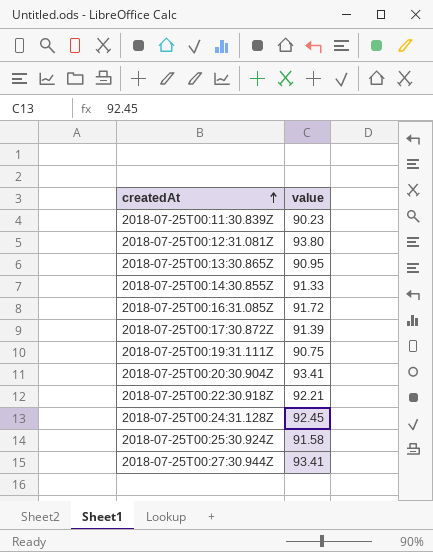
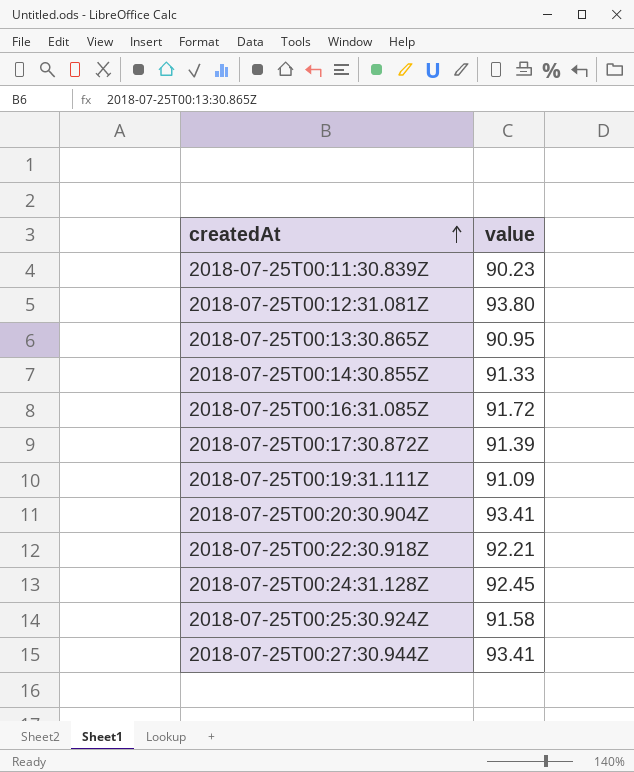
2018-07-25T00:19:31.111Z | value: 90.75 -> 91.09

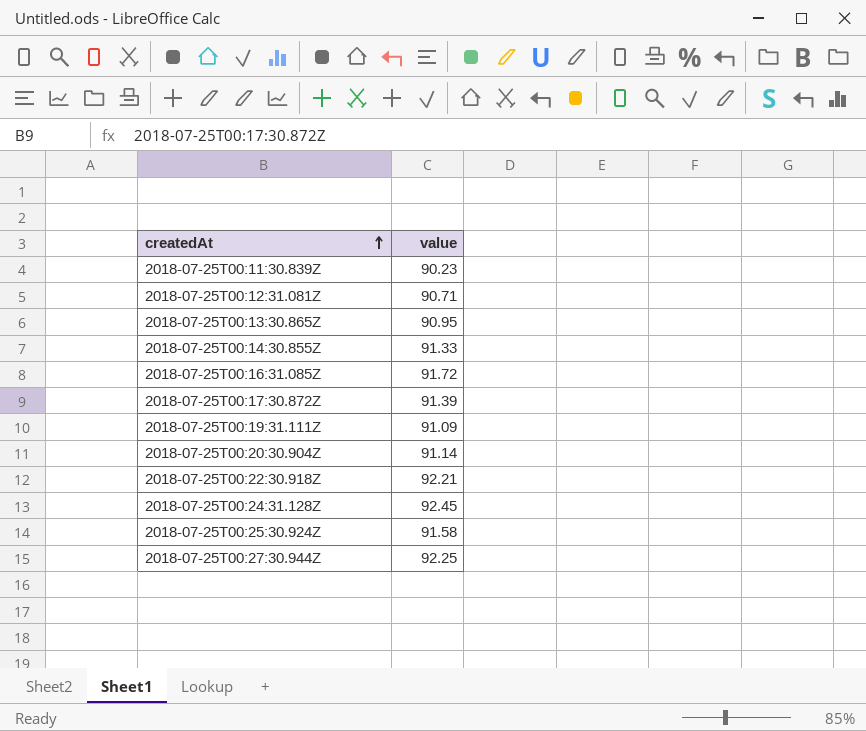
2018-07-25T00:12:31.081Z | value: 93.80 -> 90.71
2018-07-25T00:20:30.904Z | value: 93.41 -> 91.14
2018-07-25T00:27:30.944Z | value: 93.41 -> 92.25

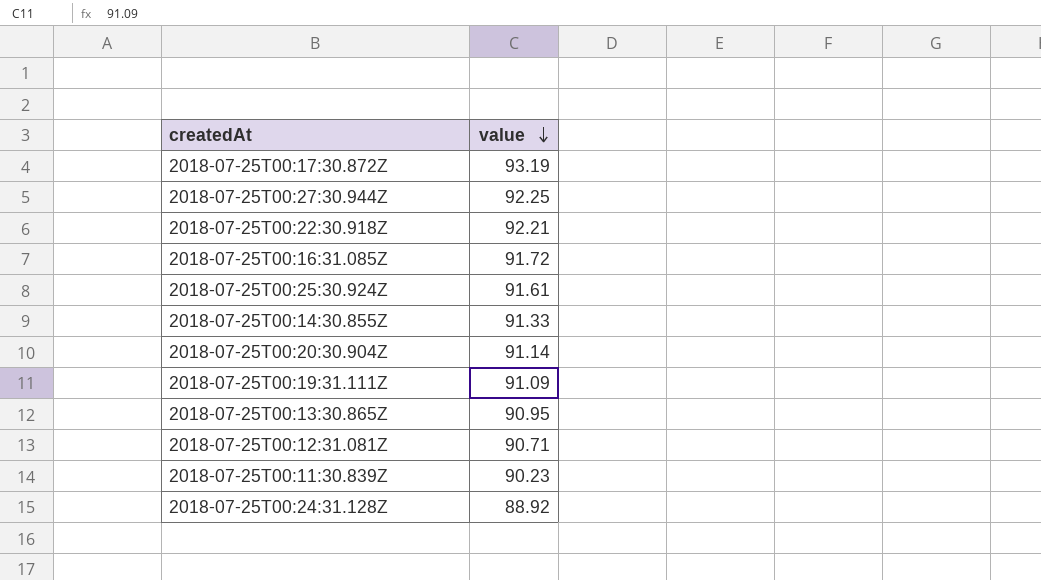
row order: createdAt ascending -> value descending
2018-07-25T00:17:30.872Z | value: 91.39 -> 93.19
2018-07-25T00:25:30.924Z | value: 91.58 -> 91.61
2018-07-25T00:24:31.128Z | value: 92.45 -> 88.92

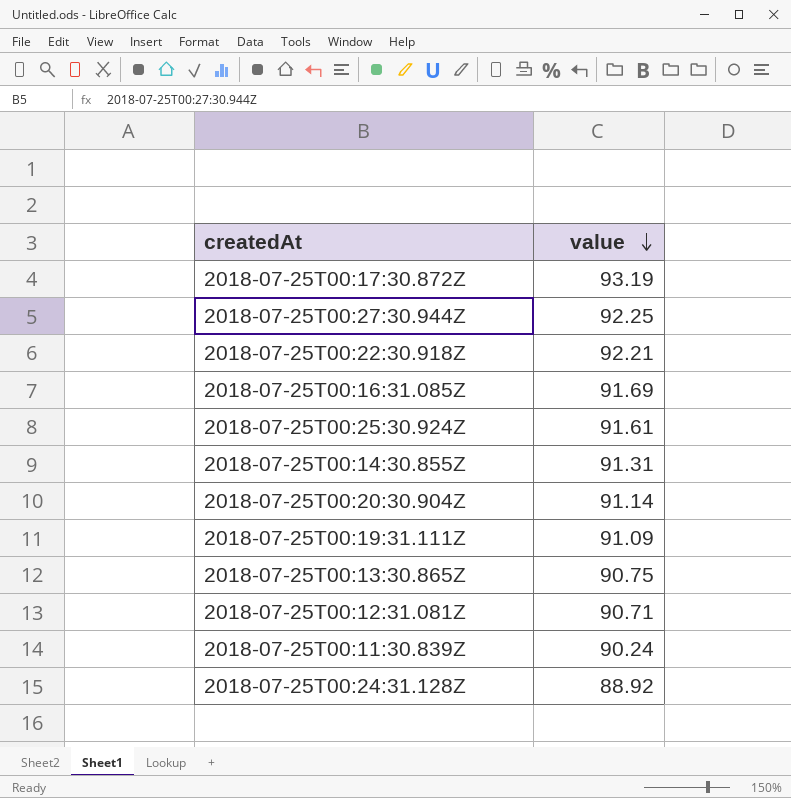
2018-07-25T00:16:31.085Z | value: 91.72 -> 91.69
2018-07-25T00:14:30.855Z | value: 91.33 -> 91.31
2018-07-25T00:13:30.865Z | value: 90.95 -> 90.75
2018-07-25T00:11:30.839Z | value: 90.23 -> 90.24

